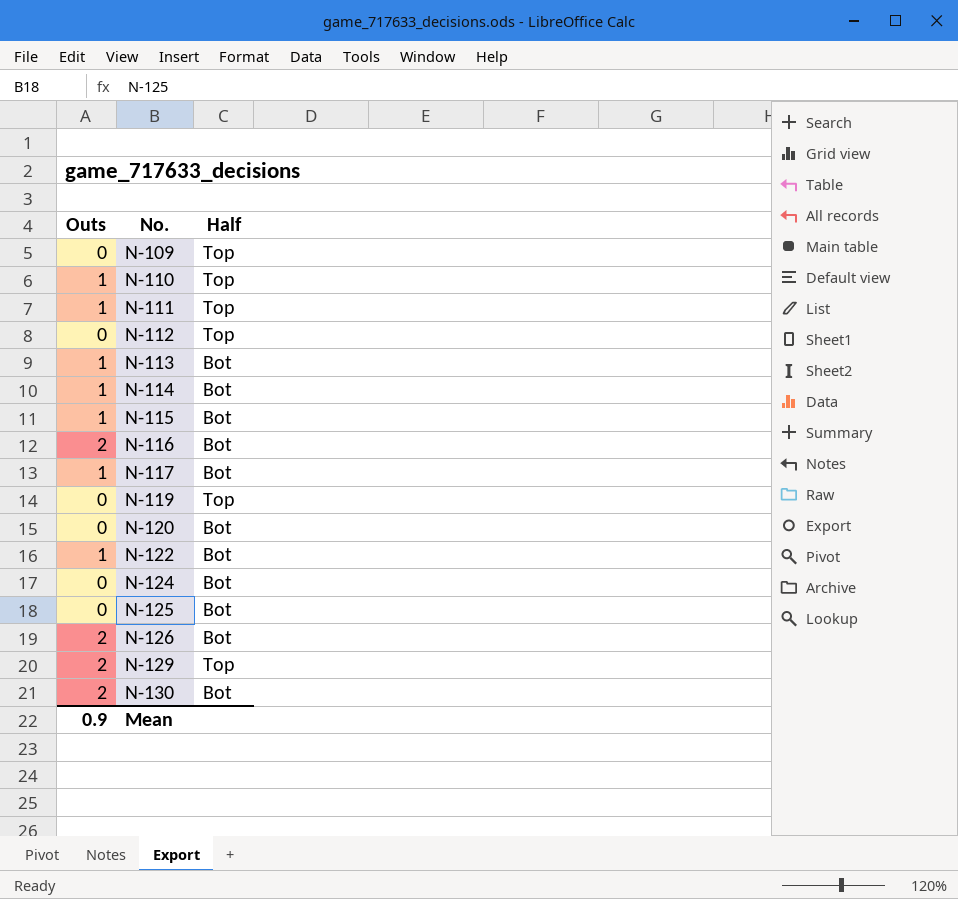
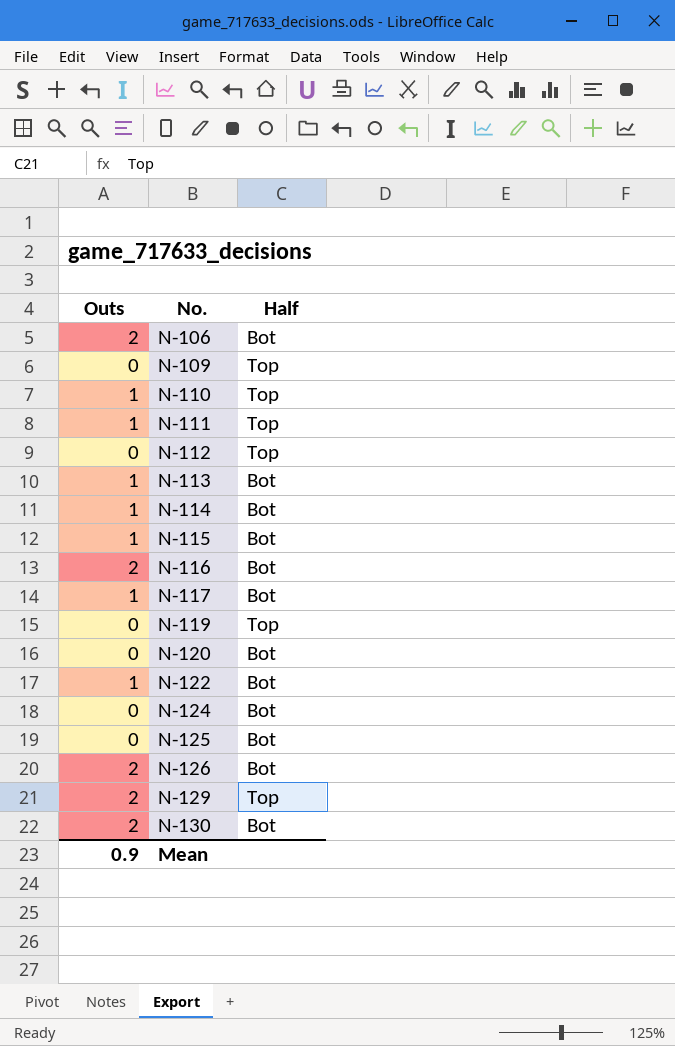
row N-106: none -> 2 | Bot

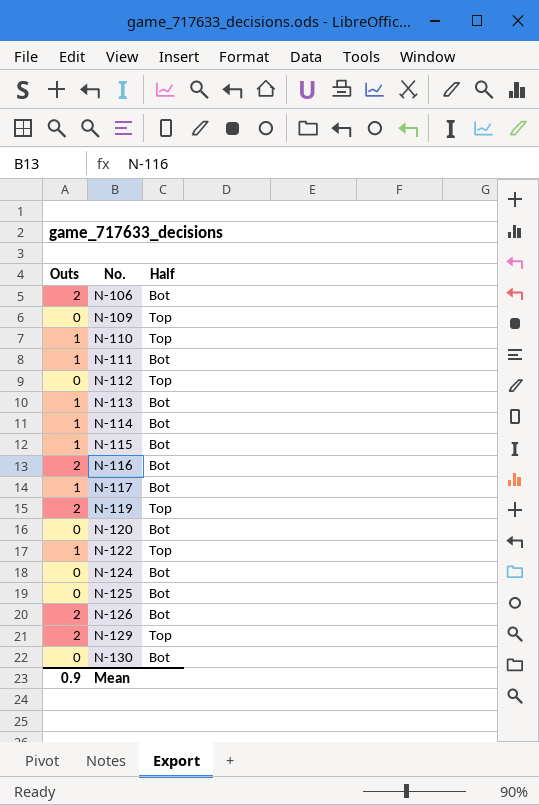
N-111 | Half: Top -> Bot
N-119 | Outs: 0 -> 2
N-122 | Half: Bot -> Top
N-130 | Outs: 2 -> 0

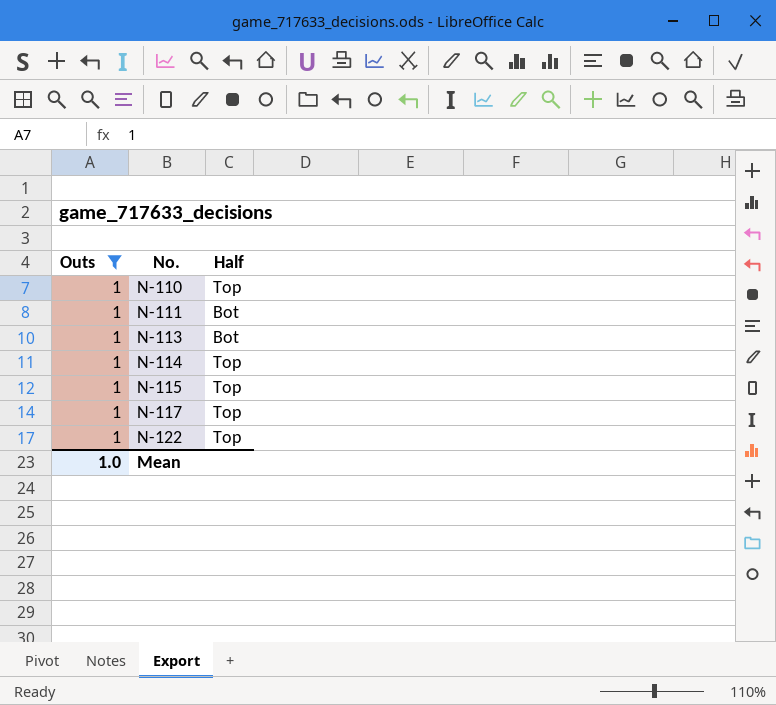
filter: none -> Outs = 1
N-114 | Half: Bot -> Top
N-115 | Half: Bot -> Top
N-117 | Half: Bot -> Top
Mean | Outs: 0.9 -> 1.0

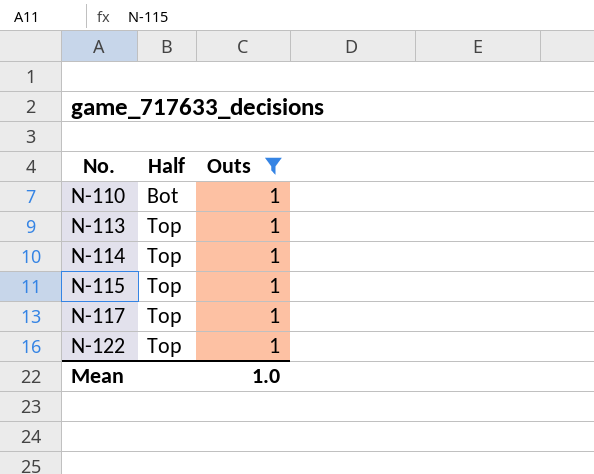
column Outs | position: 1 -> 3
row N-111: 1 | Bot -> none
N-110 | Half: Top -> Bot
N-113 | Half: Bot -> Top

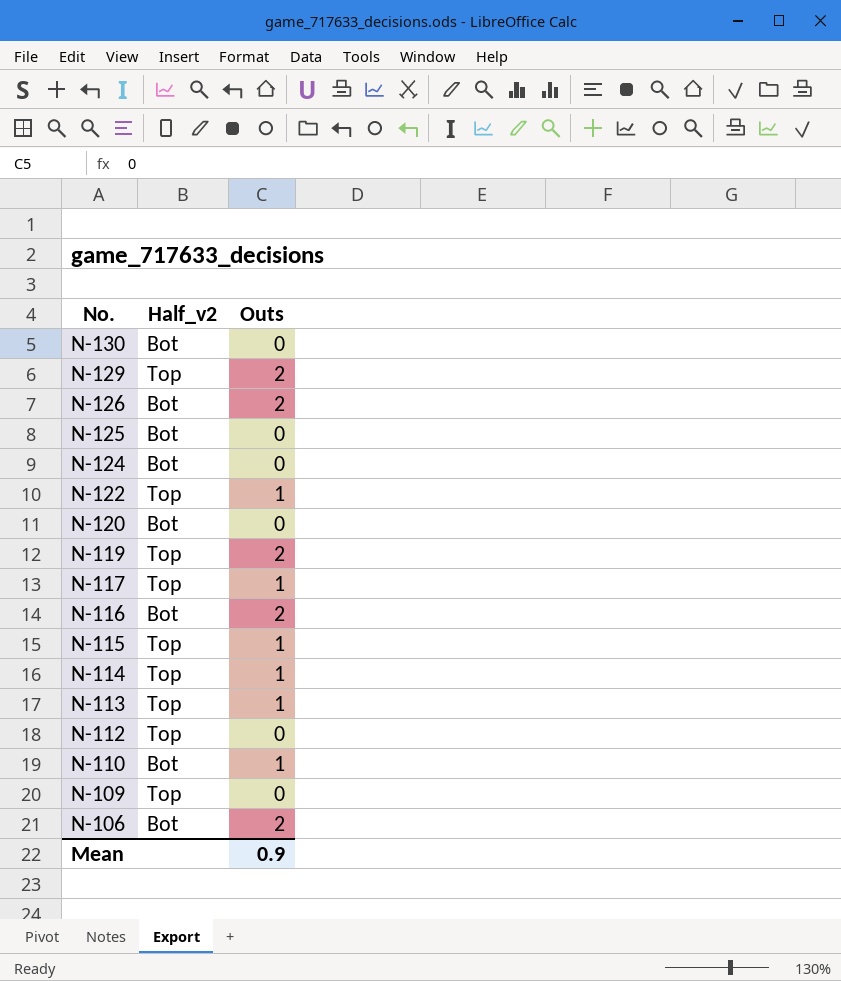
filter: Outs = 1 -> none
row order: No. ascending -> No. descending
column name: Half -> Half_v2
Mean | Outs: 1.0 -> 0.9

